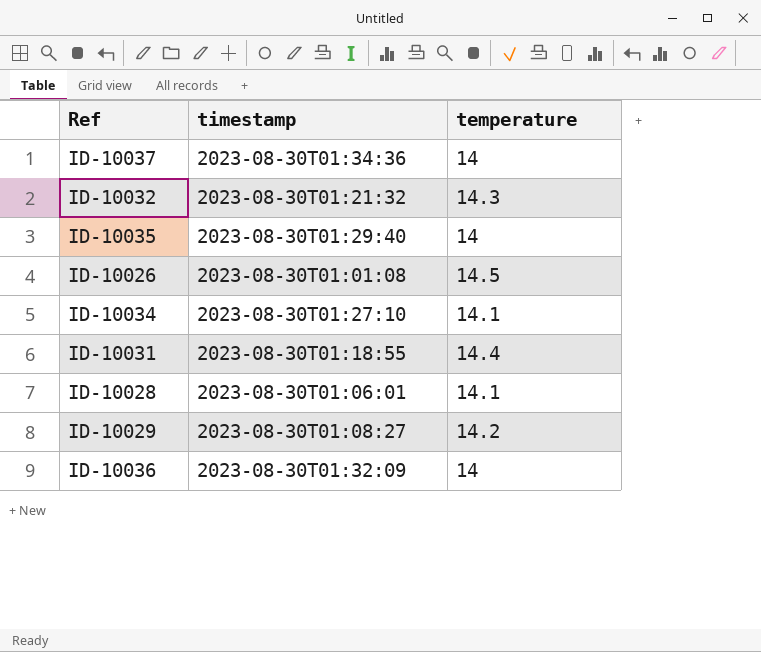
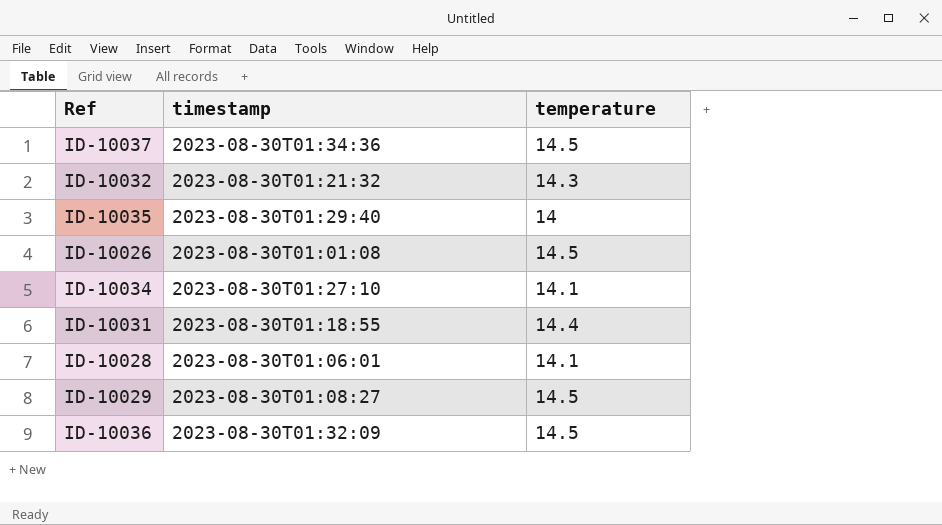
ID-10037 | temperature: 14 -> 14.5
ID-10029 | temperature: 14.2 -> 14.5
ID-10036 | temperature: 14 -> 14.5

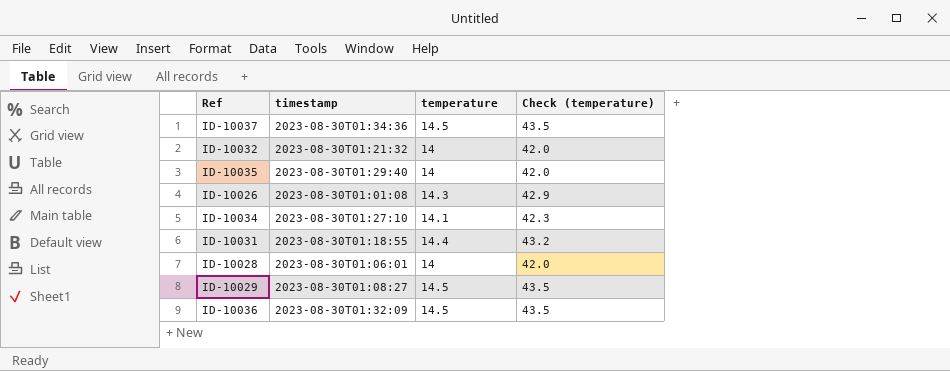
column Check (temperature) | formula: none -> [temperature] * 3
ID-10032 | temperature: 14.3 -> 14
ID-10026 | temperature: 14.5 -> 14.3
ID-10028 | temperature: 14.1 -> 14

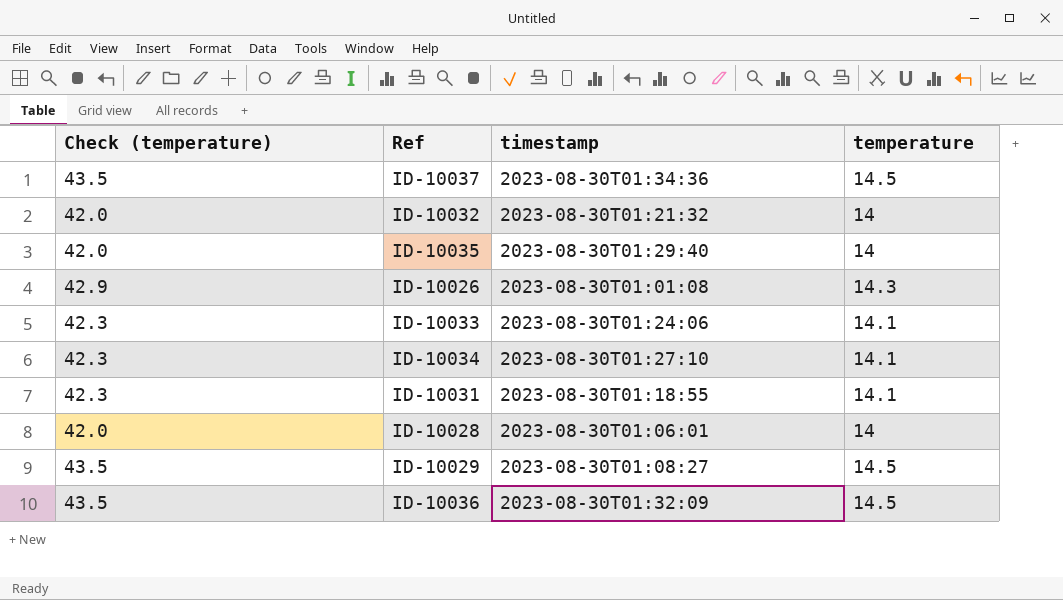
column Check (temperature) | position: 4 -> 1
row ID-10033: none -> 42.3 | 2023-08-30T01:24:06 | 14.1
ID-10031 | Check (temperature): 43.2 -> 42.3
ID-10031 | temperature: 14.4 -> 14.1

